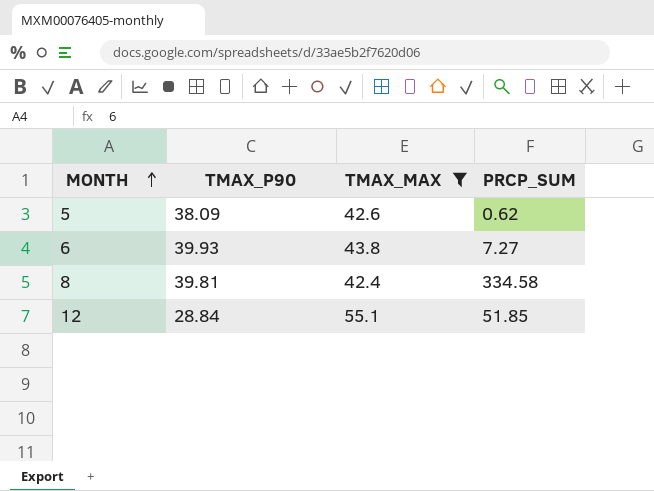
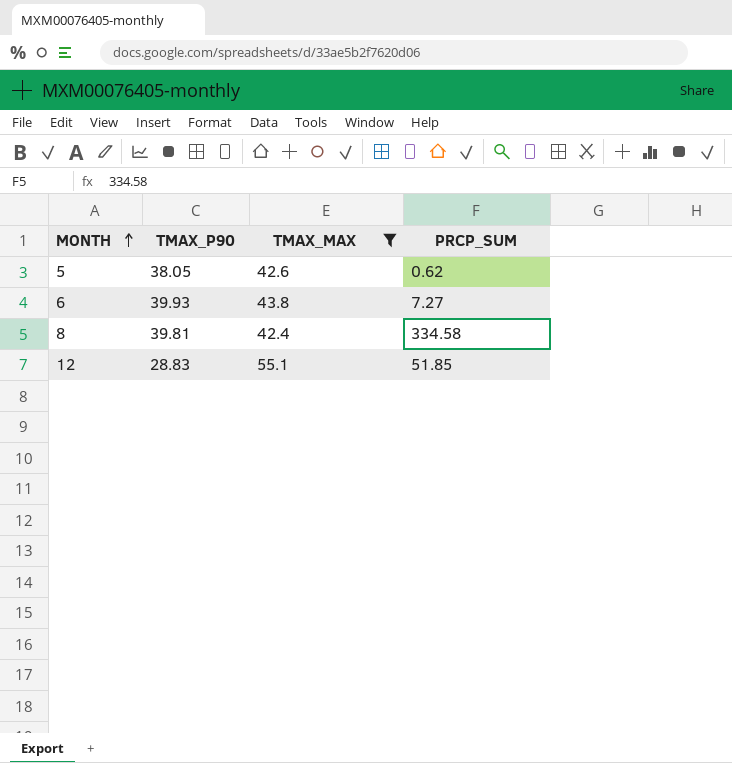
5 | TMAX_P90: 38.09 -> 38.05
12 | TMAX_P90: 28.84 -> 28.83

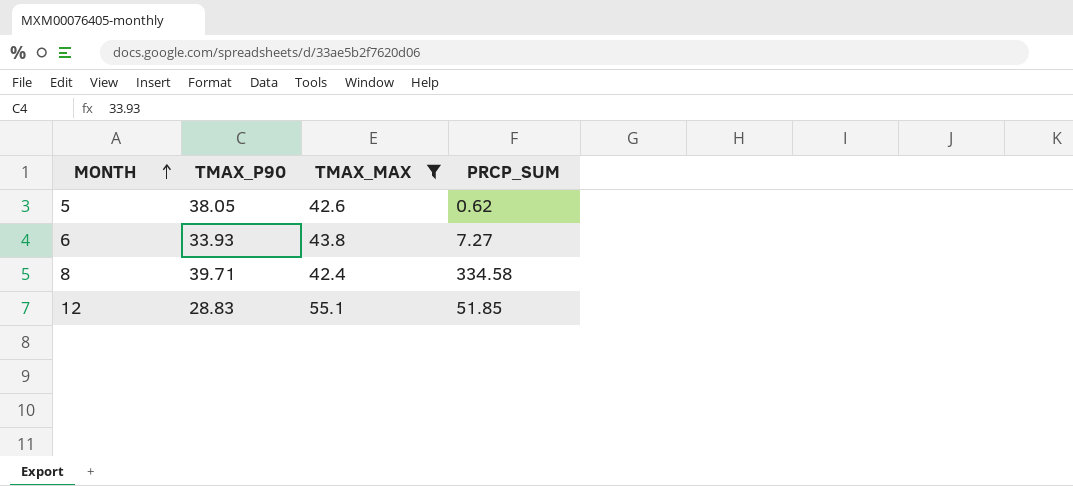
6 | TMAX_P90: 39.93 -> 33.93
8 | TMAX_P90: 39.81 -> 39.71

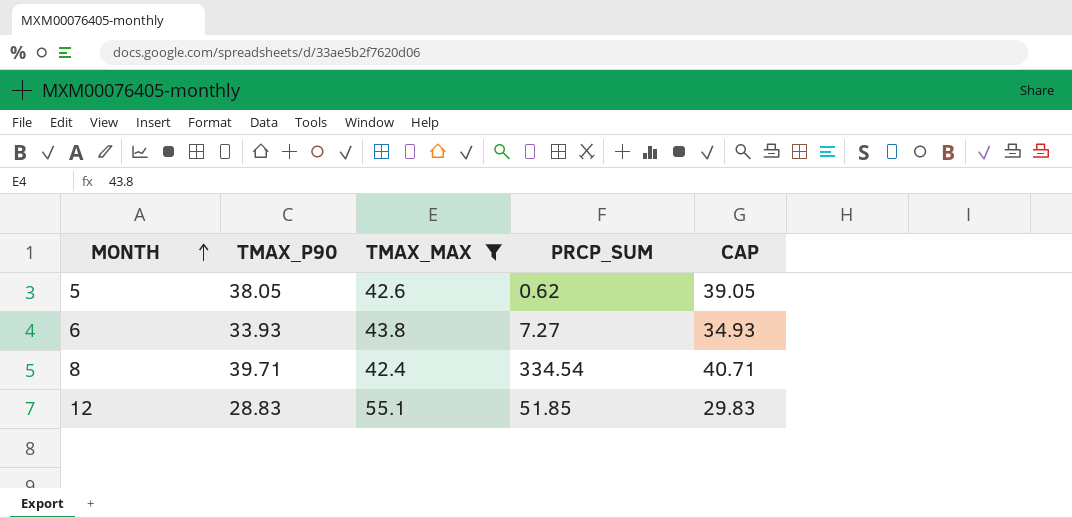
column CAP | formula: none -> [TMAX_P90] + 1
8 | PRCP_SUM: 334.58 -> 334.54

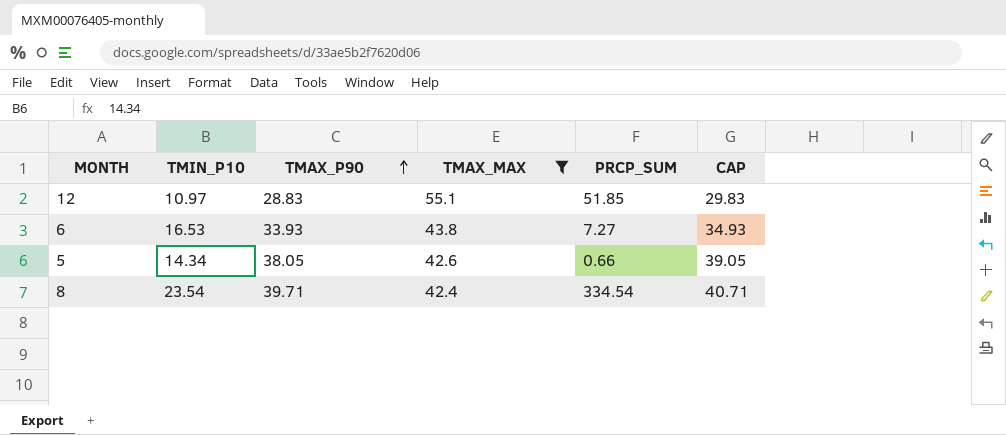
row order: MONTH ascending -> TMAX_P90 ascending
column TMIN_P10 | position: none -> 2
5 | PRCP_SUM: 0.62 -> 0.66

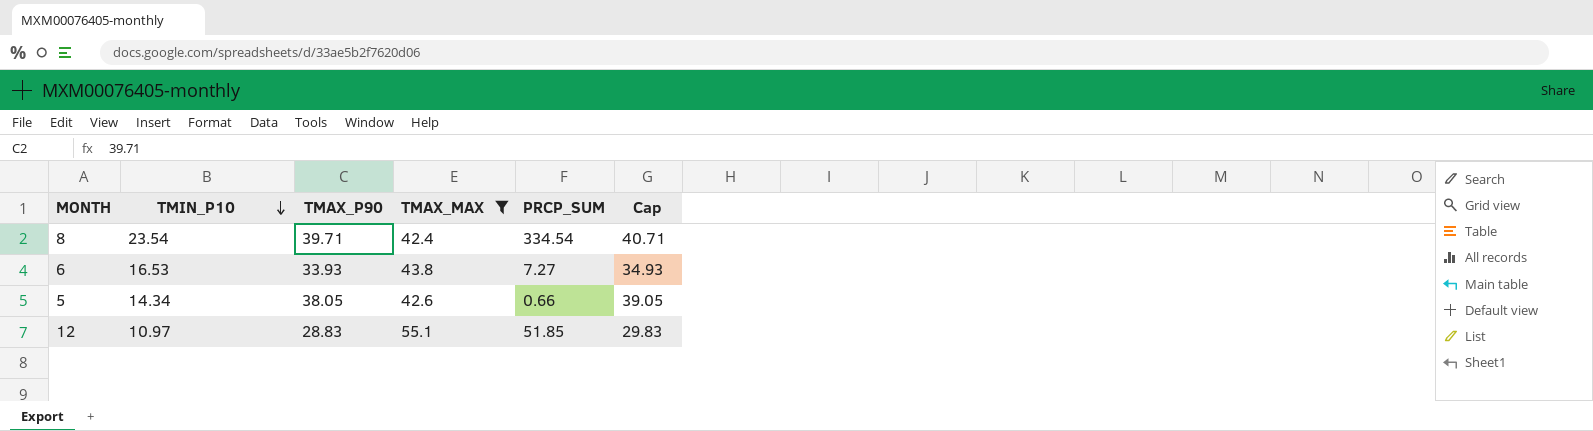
row order: TMAX_P90 ascending -> TMIN_P10 descending
column name: CAP -> Cap

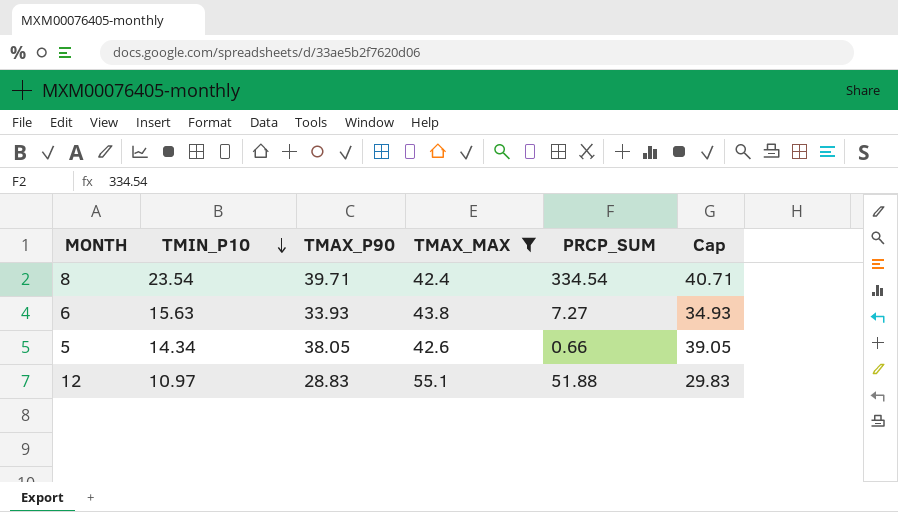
6 | TMIN_P10: 16.53 -> 15.63
12 | PRCP_SUM: 51.85 -> 51.88

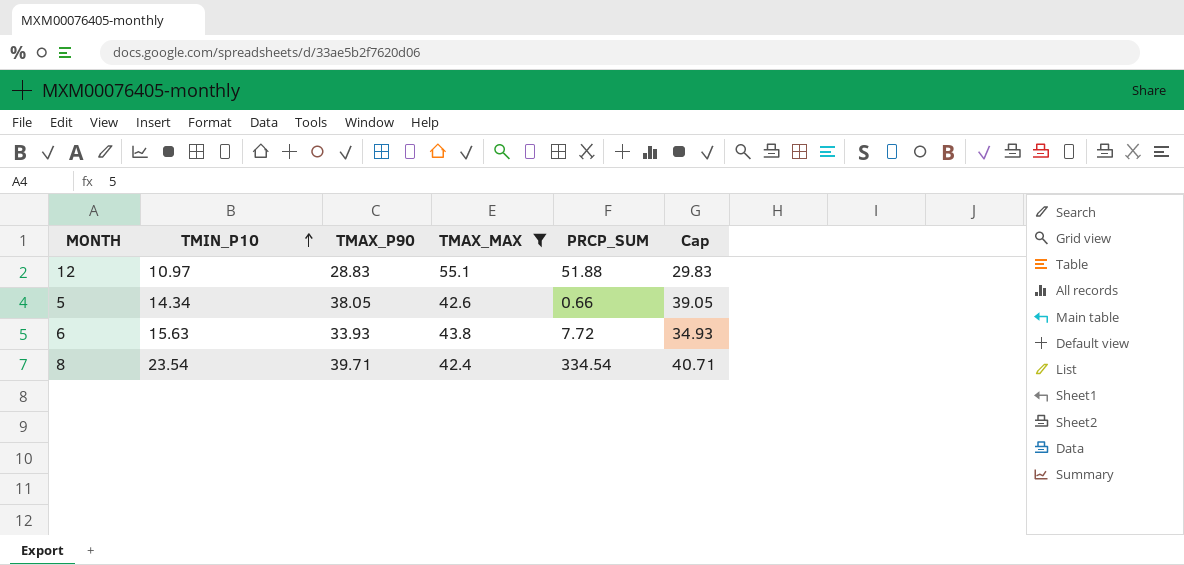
row order: TMIN_P10 descending -> TMIN_P10 ascending
6 | PRCP_SUM: 7.27 -> 7.72

